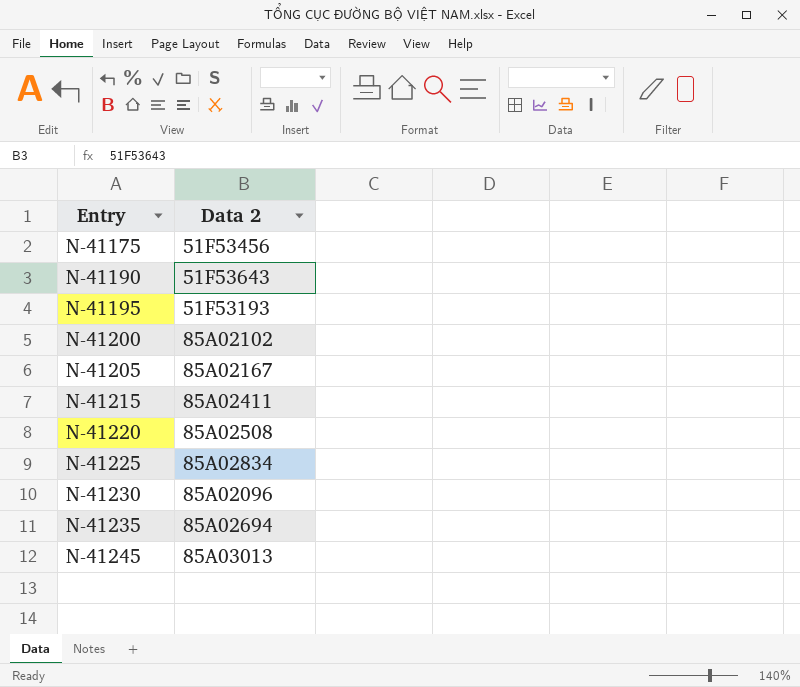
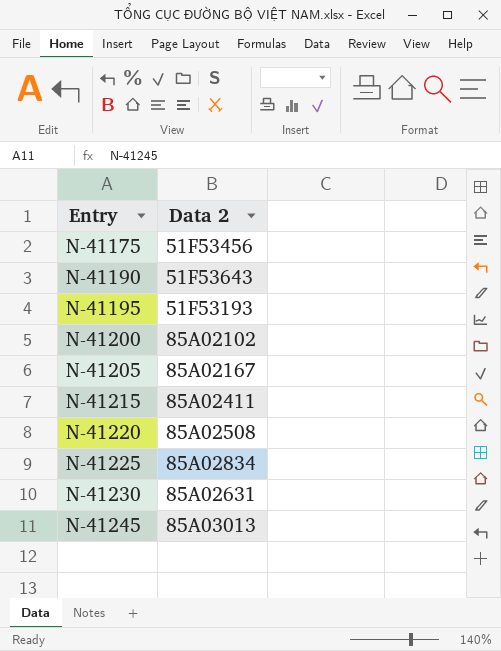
row N-41235: 85A02694 -> none
N-41230 | Data 2: 85A02096 -> 85A02631

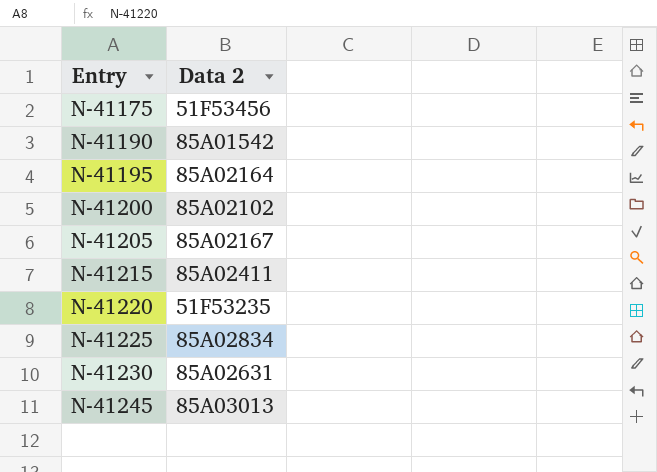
N-41190 | Data 2: 51F53643 -> 85A01542
N-41195 | Data 2: 51F53193 -> 85A02164
N-41220 | Data 2: 85A02508 -> 51F53235

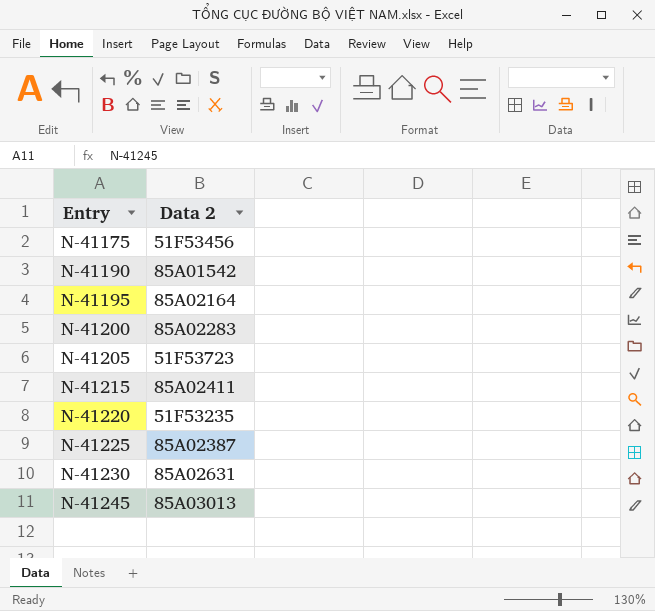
N-41200 | Data 2: 85A02102 -> 85A02283
N-41205 | Data 2: 85A02167 -> 51F53723
N-41225 | Data 2: 85A02834 -> 85A02387

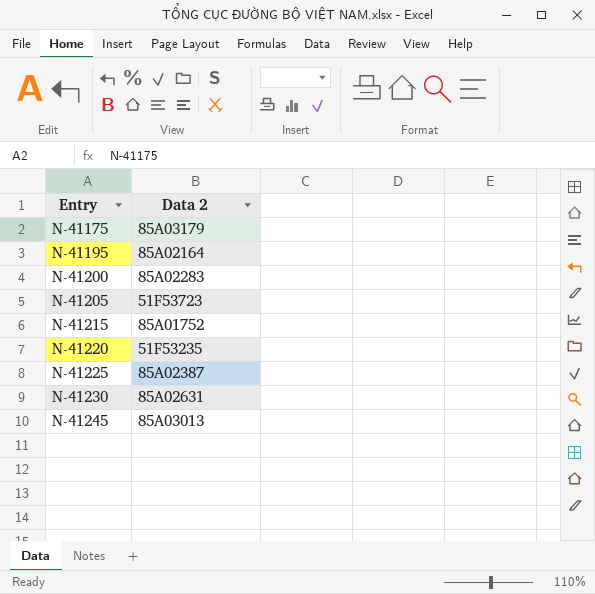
row N-41190: 85A01542 -> none
N-41175 | Data 2: 51F53456 -> 85A03179
N-41215 | Data 2: 85A02411 -> 85A01752

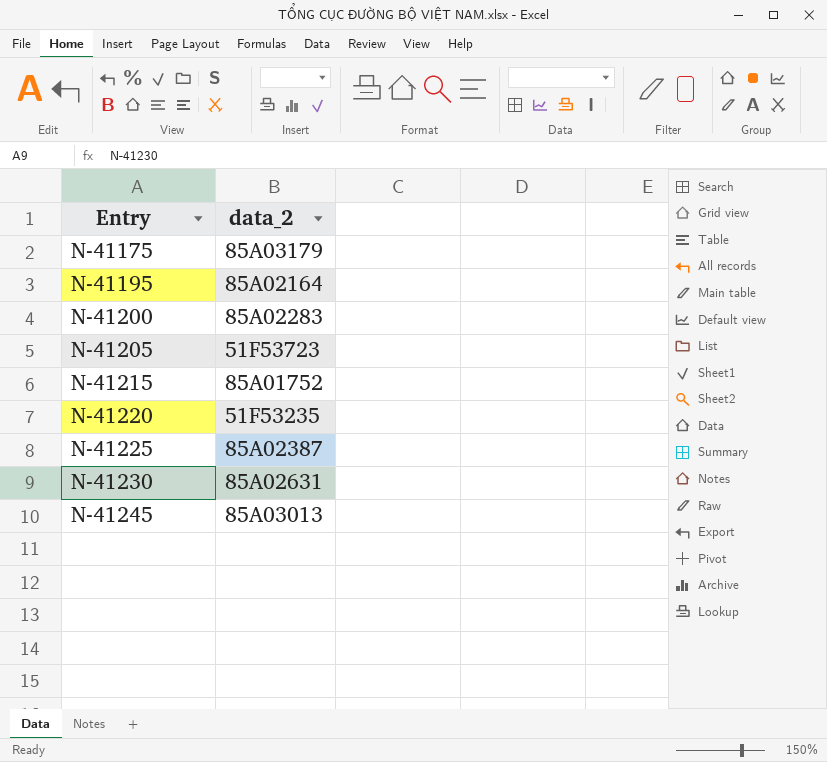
column name: Data 2 -> data_2

